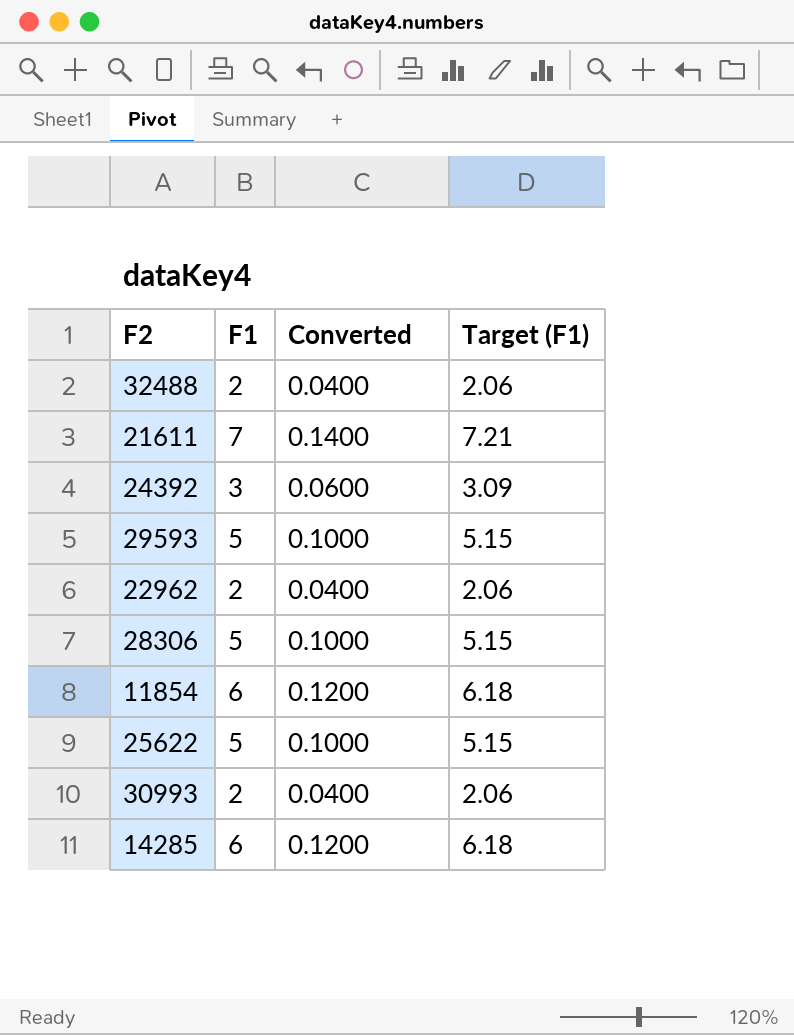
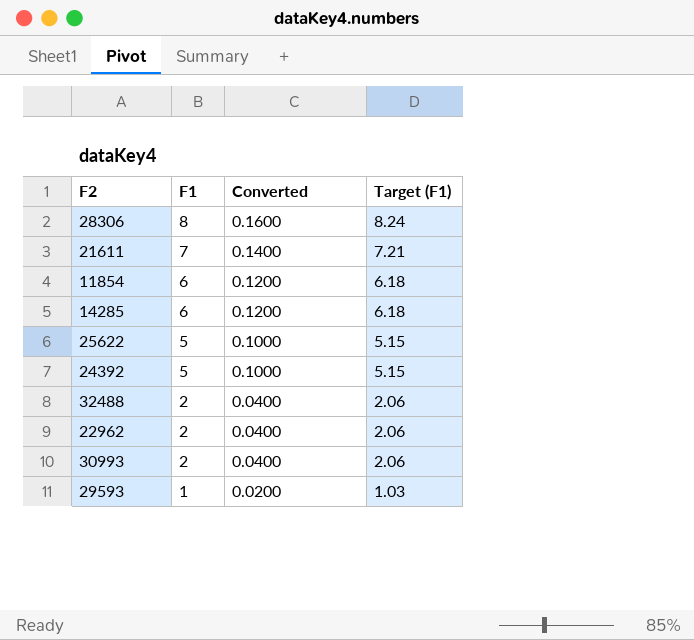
row order: none -> F1 descending
28306 | F1: 5 -> 8
28306 | Converted: 0.1000 -> 0.1600
28306 | Target (F1): 5.15 -> 8.24
24392 | F1: 3 -> 5
24392 | Converted: 0.0600 -> 0.1000
24392 | Target (F1): 3.09 -> 5.15
29593 | F1: 5 -> 1
29593 | Converted: 0.1000 -> 0.0200
29593 | Target (F1): 5.15 -> 1.03

